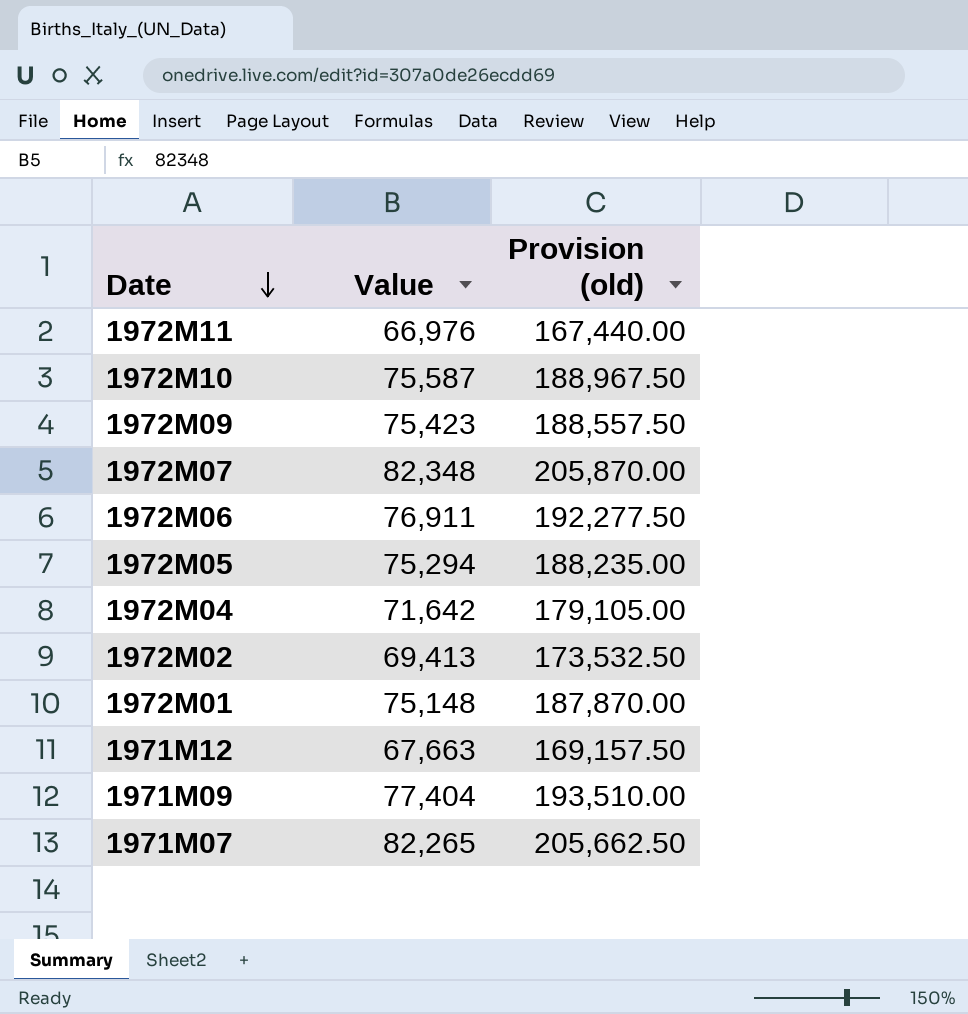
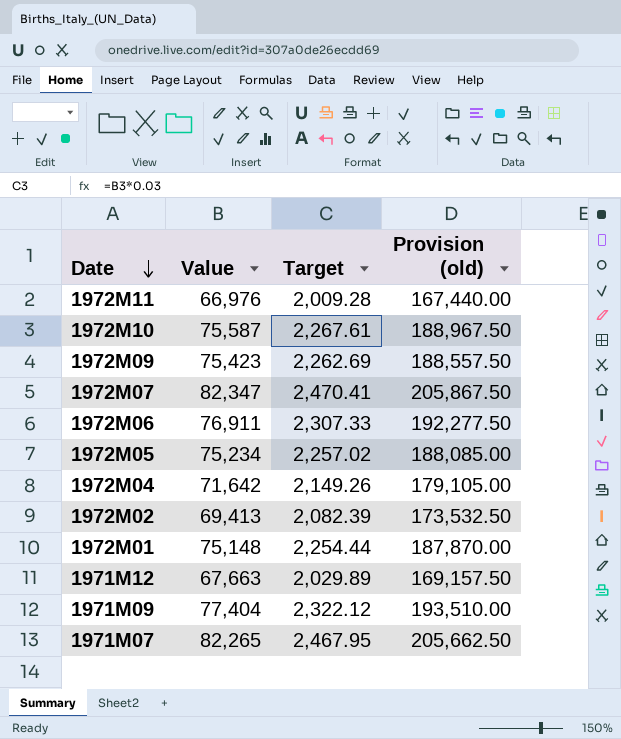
column Target | formula: none -> [Value] * 0.03
1972M07 | Value: 82,348 -> 82,347
1972M07 | Provision (old): 205,870.00 -> 205,867.50
1972M05 | Value: 75,294 -> 75,234
1972M05 | Provision (old): 188,235.00 -> 188,085.00

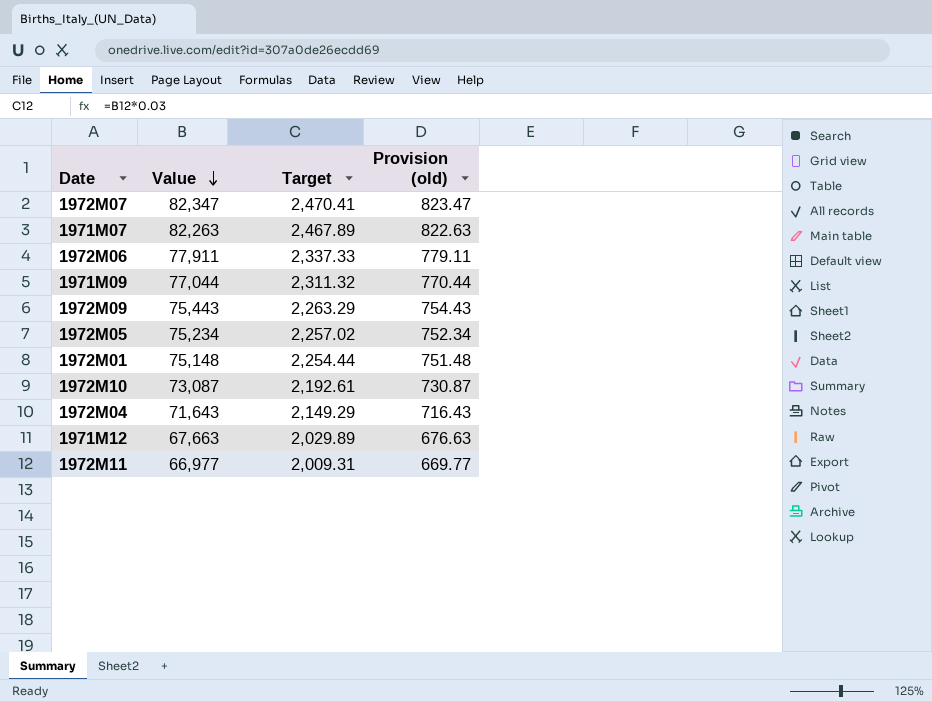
row order: Date descending -> Value descending
column Provision (old) | formula: [Value] * 2.5 -> [Value] * 0.01
row 1972M02: 69,413 | 2,082.39 | 173,532.50 -> none
1971M07 | Value: 82,265 -> 82,263
1971M07 | Target: 2,467.95 -> 2,467.89
1972M06 | Value: 76,911 -> 77,911
1972M06 | Target: 2,307.33 -> 2,337.33
1971M09 | Value: 77,404 -> 77,044
1971M09 | Target: 2,322.12 -> 2,311.32
1972M09 | Value: 75,423 -> 75,443
1972M09 | Target: 2,262.69 -> 2,263.29
1972M10 | Value: 75,587 -> 73,087
1972M10 | Target: 2,267.61 -> 2,192.61
1972M04 | Value: 71,642 -> 71,643
1972M04 | Target: 2,149.26 -> 2,149.29
1972M11 | Value: 66,976 -> 66,977
1972M11 | Target: 2,009.28 -> 2,009.31

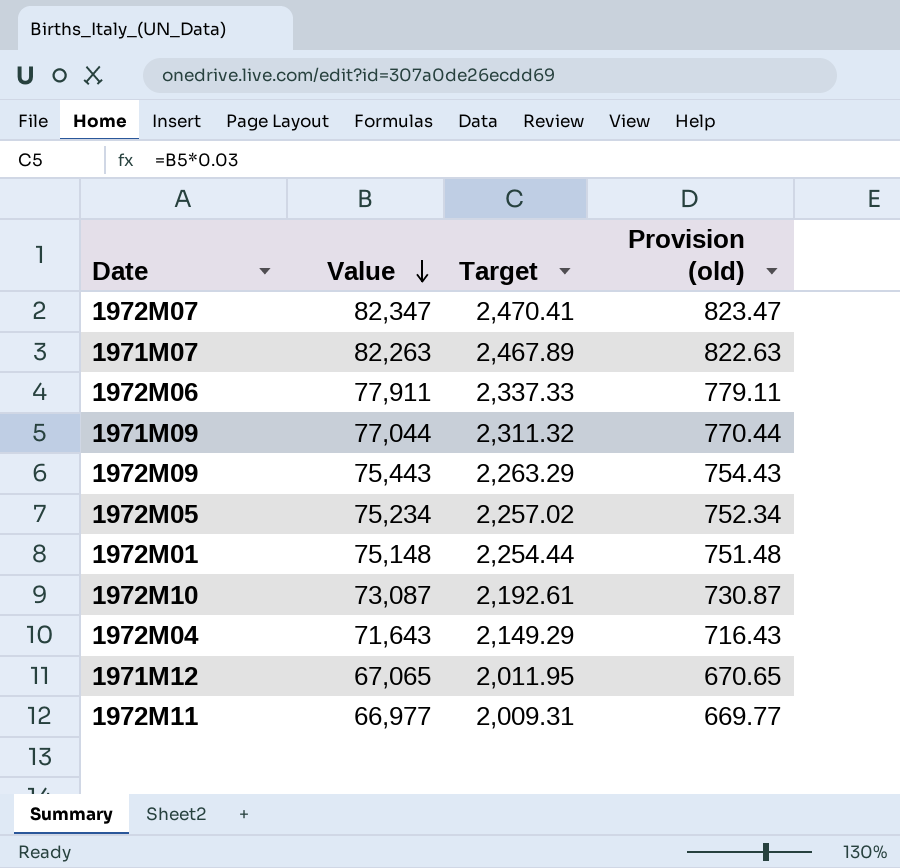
1971M12 | Value: 67,663 -> 67,065
1971M12 | Target: 2,029.89 -> 2,011.95
1971M12 | Provision (old): 676.63 -> 670.65

